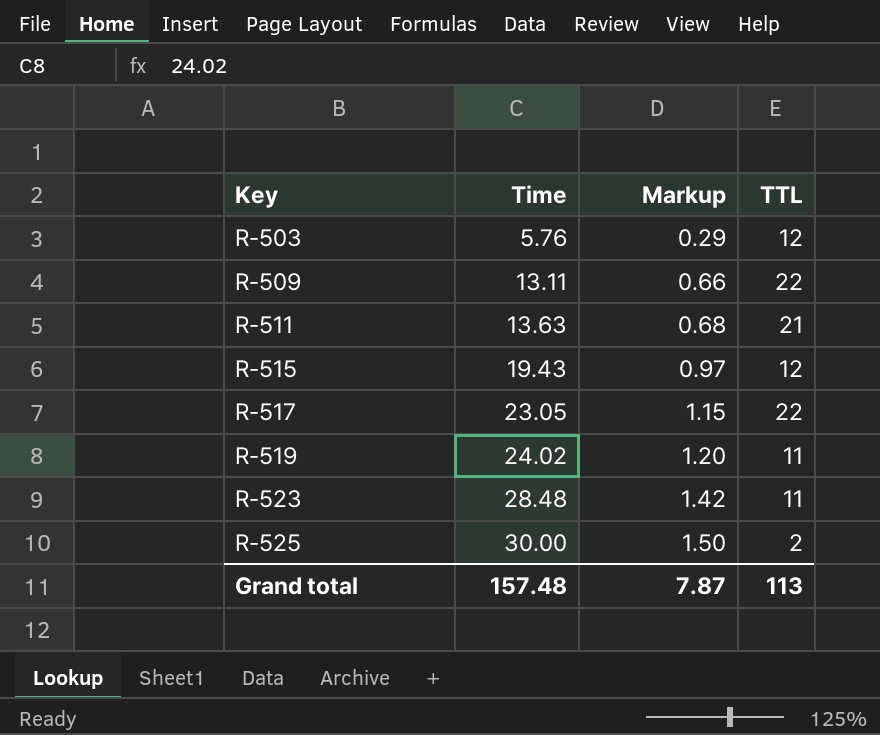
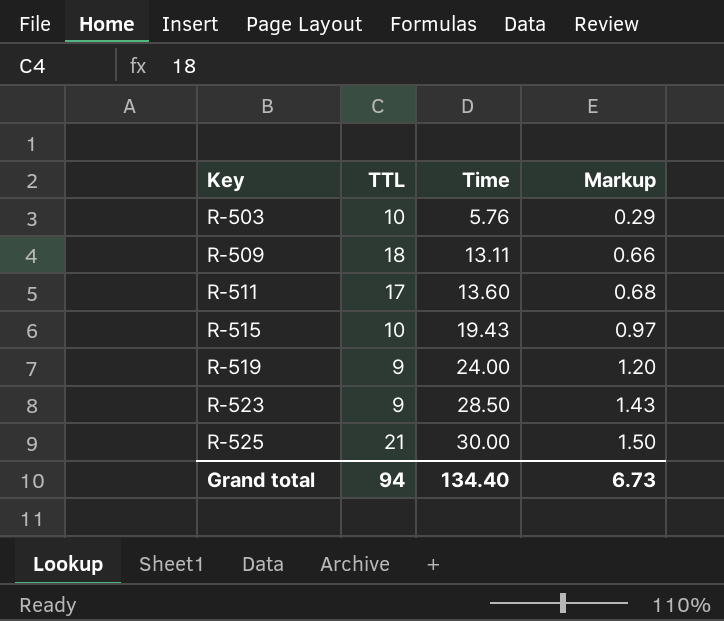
column TTL | position: 4 -> 2
row R-517: 23.05 | 1.15 | 22 -> none
R-503 | TTL: 12 -> 10
R-509 | TTL: 22 -> 18
R-511 | TTL: 21 -> 17
R-511 | Time: 13.63 -> 13.60
R-515 | TTL: 12 -> 10
R-519 | TTL: 11 -> 9
R-519 | Time: 24.02 -> 24.00
R-523 | TTL: 11 -> 9
R-523 | Time: 28.48 -> 28.50
R-523 | Markup: 1.42 -> 1.43
R-525 | TTL: 2 -> 21
Grand total | TTL: 113 -> 94
Grand total | Time: 157.48 -> 134.40
Grand total | Markup: 7.87 -> 6.73

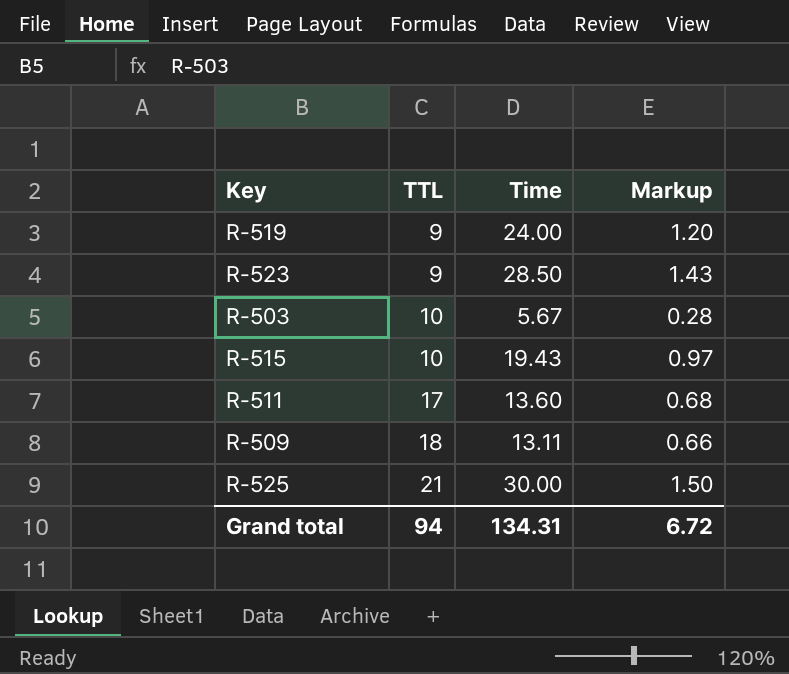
row order: Key ascending -> TTL ascending
R-503 | Time: 5.76 -> 5.67
R-503 | Markup: 0.29 -> 0.28
Grand total | Time: 134.40 -> 134.31
Grand total | Markup: 6.73 -> 6.72

